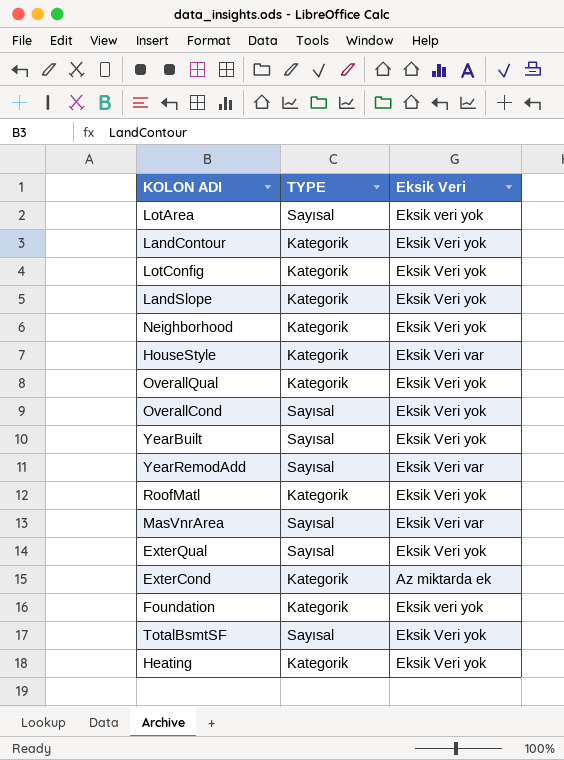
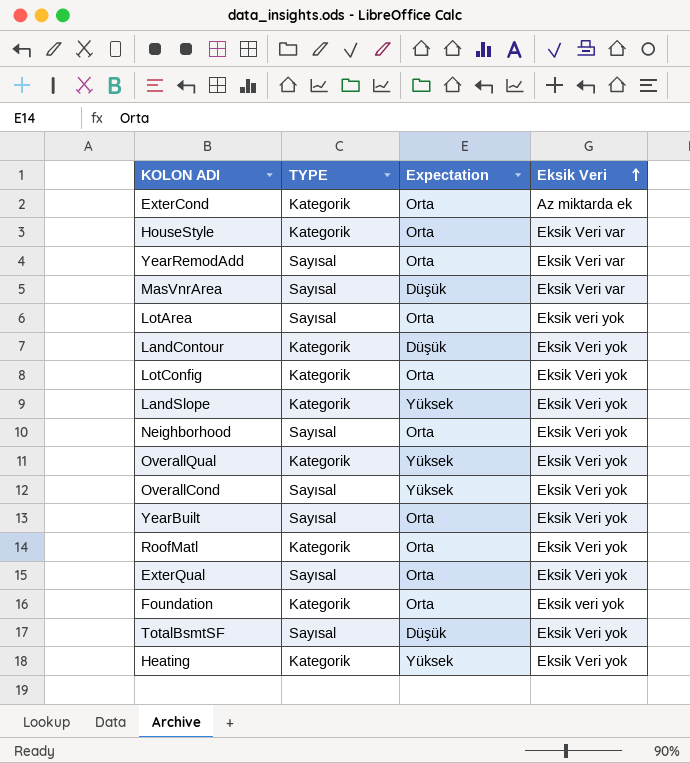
row order: none -> Eksik Veri ascending
column Expectation | position: none -> 3
Neighborhood | TYPE: Kategorik -> Sayısal

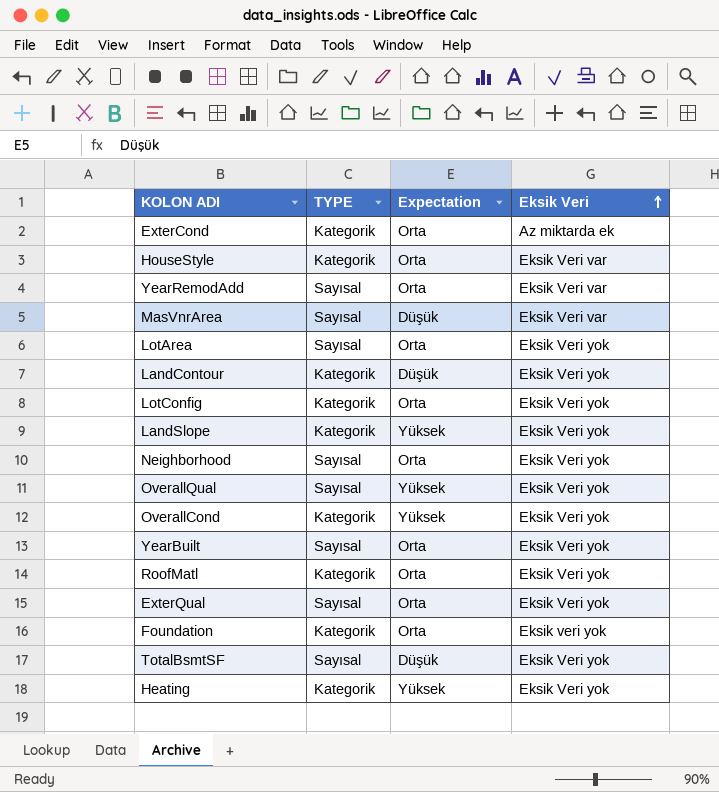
LotArea | Eksik Veri: Eksik veri yok -> Eksik Veri yok
OverallQual | TYPE: Kategorik -> Sayısal
OverallCond | TYPE: Sayısal -> Kategorik

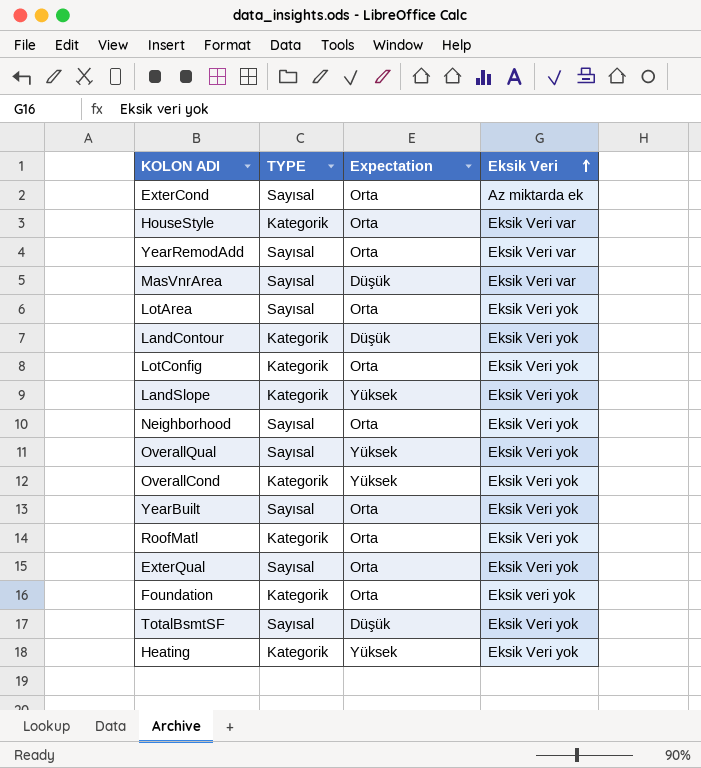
ExterCond | TYPE: Kategorik -> Sayısal

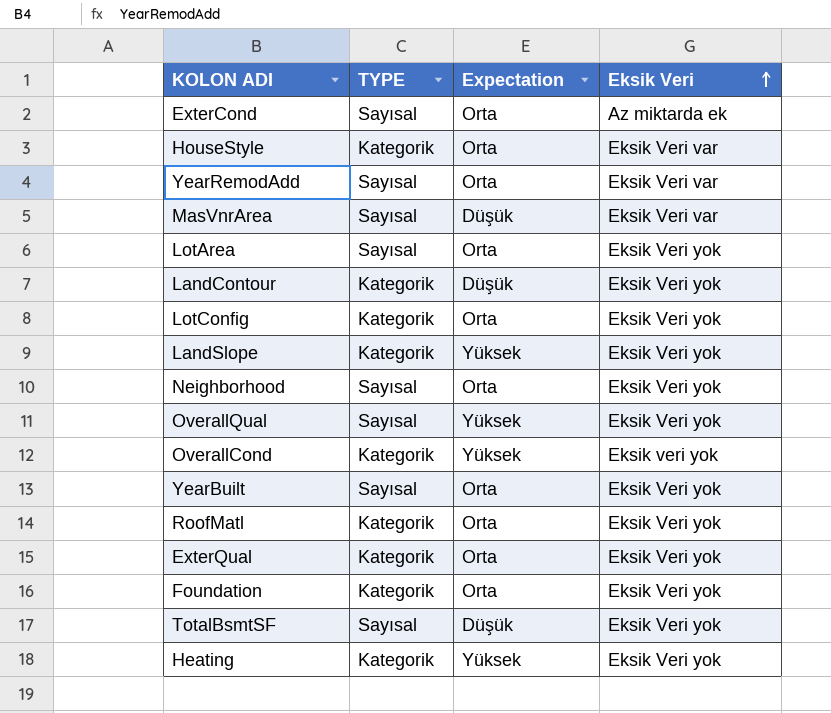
OverallCond | Eksik Veri: Eksik Veri yok -> Eksik veri yok
ExterQual | TYPE: Sayısal -> Kategorik
Foundation | Eksik Veri: Eksik veri yok -> Eksik Veri yok

